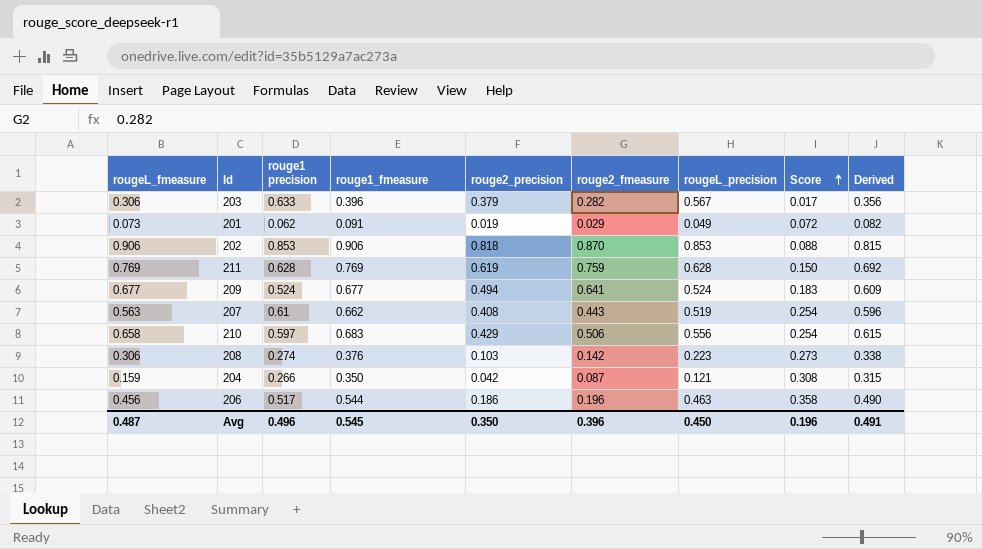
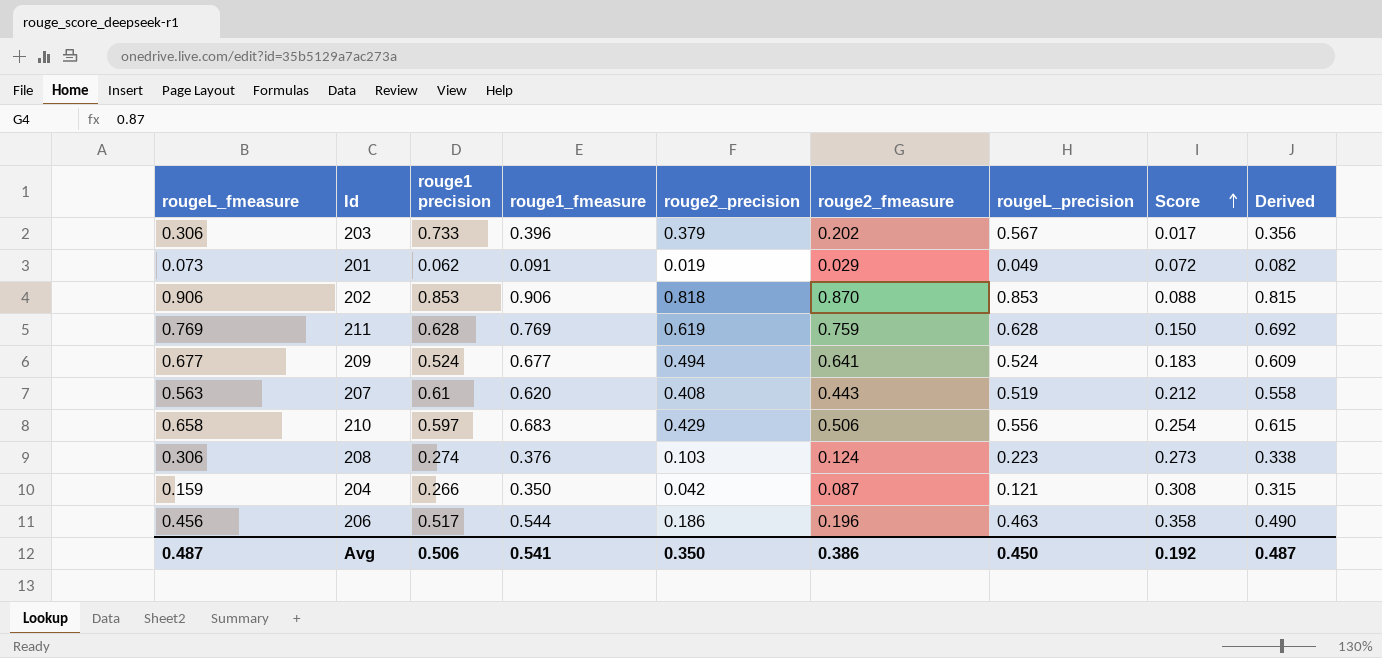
203 | rouge1 precision: 0.633 -> 0.733
203 | rouge2_fmeasure: 0.282 -> 0.202
207 | rouge1_fmeasure: 0.662 -> 0.620
207 | Score: 0.254 -> 0.212
207 | Derived: 0.596 -> 0.558
208 | rouge2_fmeasure: 0.142 -> 0.124
Avg | rouge1 precision: 0.496 -> 0.506
Avg | rouge1_fmeasure: 0.545 -> 0.541
Avg | rouge2_fmeasure: 0.396 -> 0.386
Avg | Score: 0.196 -> 0.192
Avg | Derived: 0.491 -> 0.487

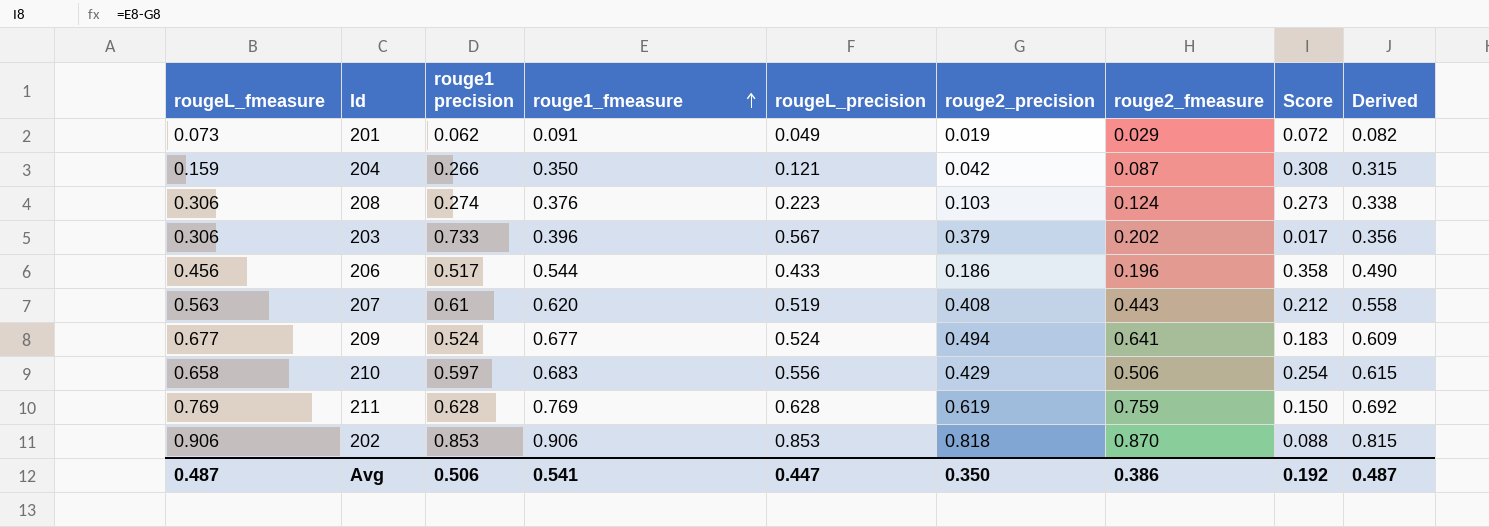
row order: Score ascending -> rouge1_fmeasure ascending
column rougeL_precision | position: 7 -> 5
206 | rougeL_precision: 0.463 -> 0.433
Avg | rougeL_precision: 0.450 -> 0.447

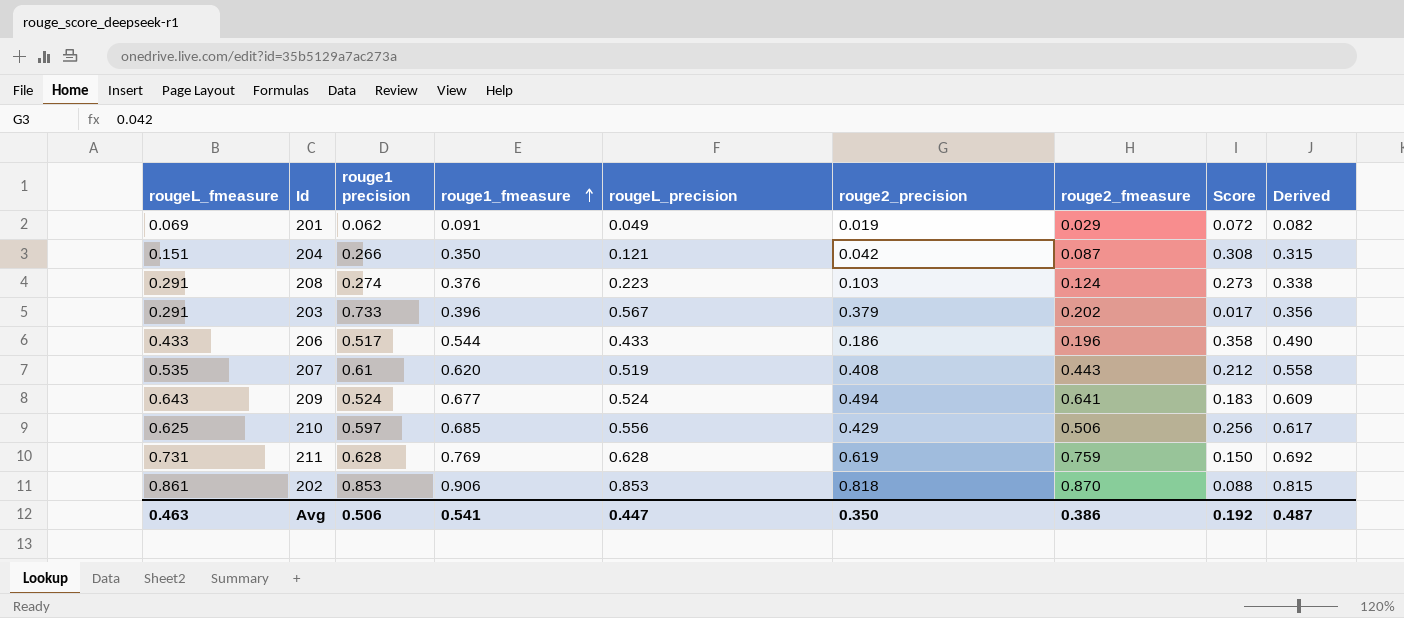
201 | rougeL_fmeasure: 0.073 -> 0.069
204 | rougeL_fmeasure: 0.159 -> 0.151
208 | rougeL_fmeasure: 0.306 -> 0.291
203 | rougeL_fmeasure: 0.306 -> 0.291
206 | rougeL_fmeasure: 0.456 -> 0.433
207 | rougeL_fmeasure: 0.563 -> 0.535
209 | rougeL_fmeasure: 0.677 -> 0.643
210 | rougeL_fmeasure: 0.658 -> 0.625
210 | rouge1_fmeasure: 0.683 -> 0.685
210 | Score: 0.254 -> 0.256
210 | Derived: 0.615 -> 0.617
211 | rougeL_fmeasure: 0.769 -> 0.731
202 | rougeL_fmeasure: 0.906 -> 0.861
Avg | rougeL_fmeasure: 0.487 -> 0.463

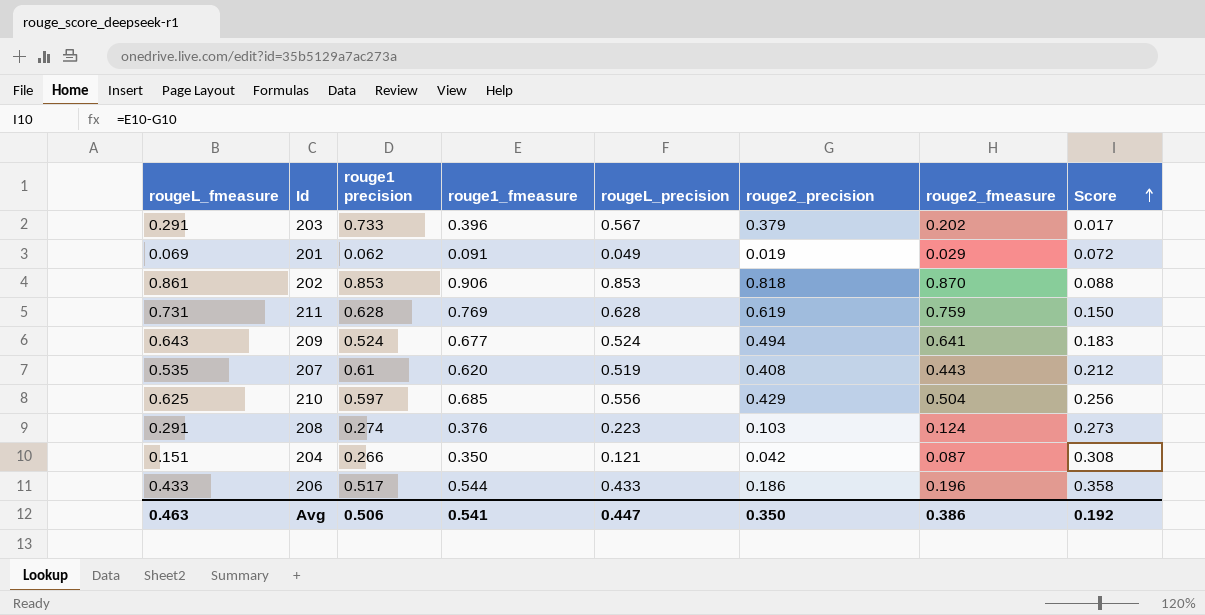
row order: rouge1_fmeasure ascending -> Score ascending
column Derived | formula: [rouge1_fmeasure] * 0.9 -> none
210 | rouge2_fmeasure: 0.506 -> 0.504

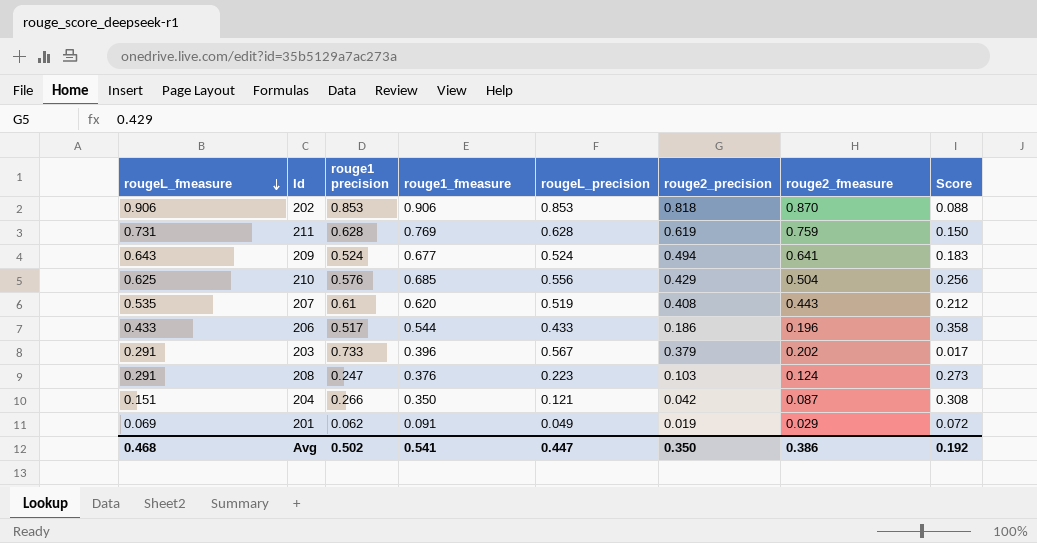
row order: Score ascending -> rougeL_fmeasure descending
202 | rougeL_fmeasure: 0.861 -> 0.906
210 | rouge1 precision: 0.597 -> 0.576
208 | rouge1 precision: 0.274 -> 0.247
Avg | rougeL_fmeasure: 0.463 -> 0.468
Avg | rouge1 precision: 0.506 -> 0.502

